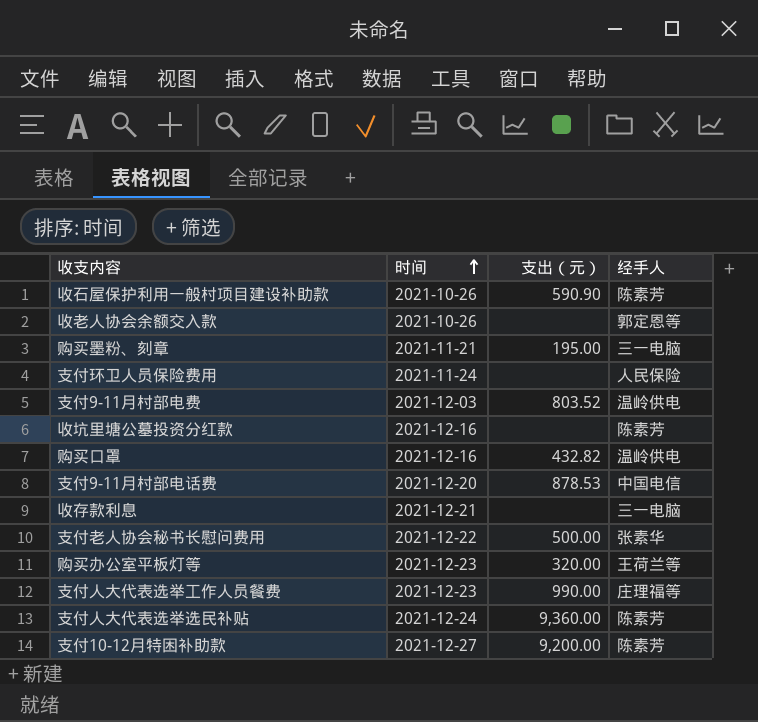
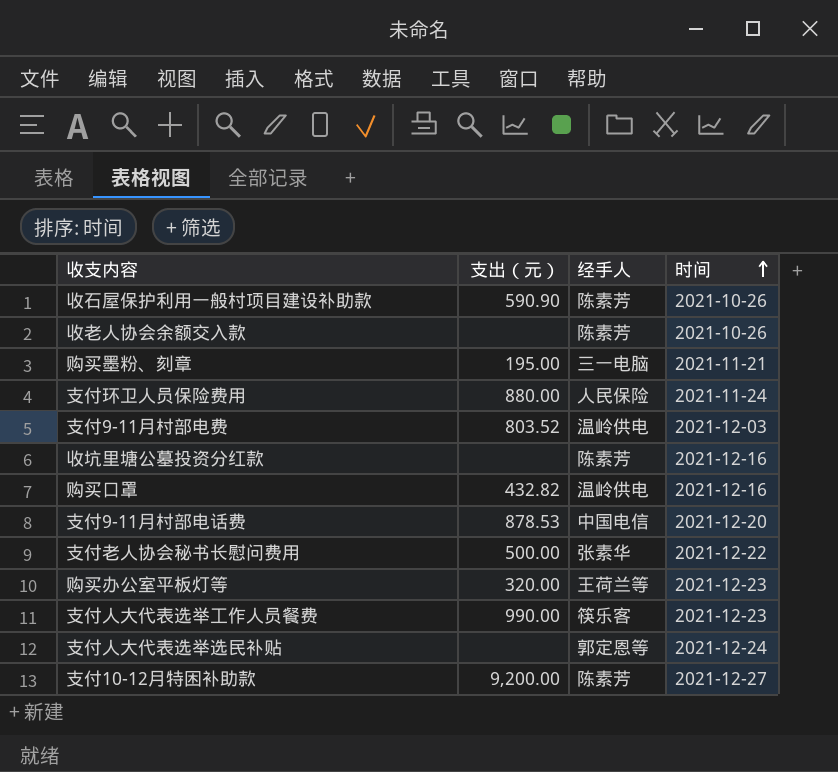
column 时间 | position: 2 -> 4
row 收存款利息: 2021-12-21 | none | 三一电脑 -> none
收老人协会余额交入款 | 经手人: 郭定恩等 -> 陈素芳
支付环卫人员保险费用 | 支出（元）: none -> 880.00
支付人大代表选举工作人员餐费 | 经手人: 庄理福等 -> 筷乐客
支付人大代表选举选民补贴 | 支出（元）: 9,360.00 -> none
支付人大代表选举选民补贴 | 经手人: 陈素芳 -> 郭定恩等

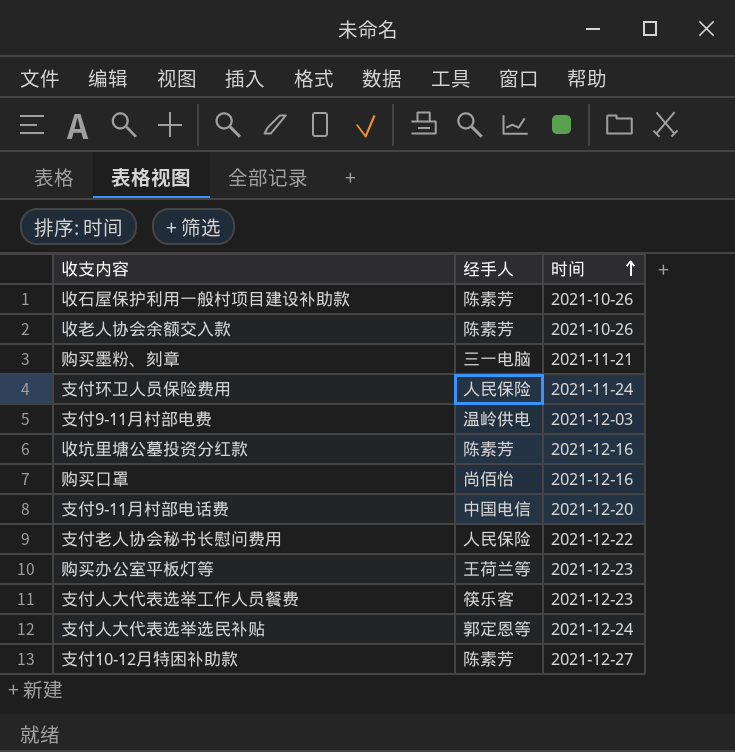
column 支出（元） | position: 2 -> none
购买口罩 | 经手人: 温岭供电 -> 尚佰怡
支付老人协会秘书长慰问费用 | 经手人: 张素华 -> 人民保险

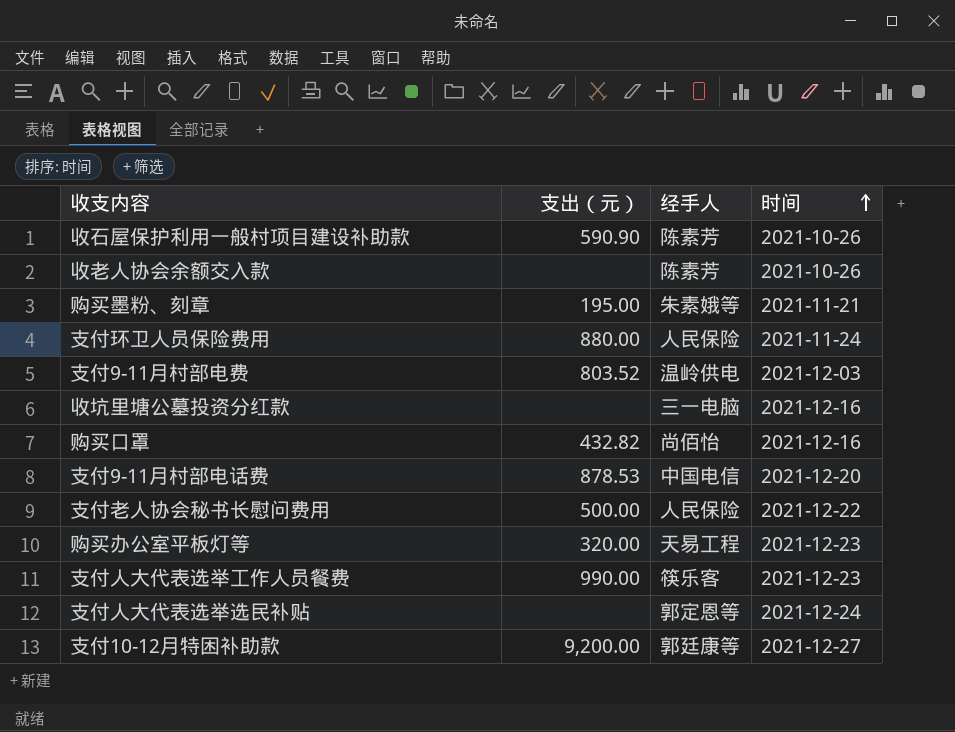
column 支出（元） | position: none -> 2
购买墨粉、刻章 | 经手人: 三一电脑 -> 朱素娥等
收坑里塘公墓投资分红款 | 经手人: 陈素芳 -> 三一电脑
购买办公室平板灯等 | 经手人: 王荷兰等 -> 天易工程
支付10-12月特困补助款 | 经手人: 陈素芳 -> 郭廷康等

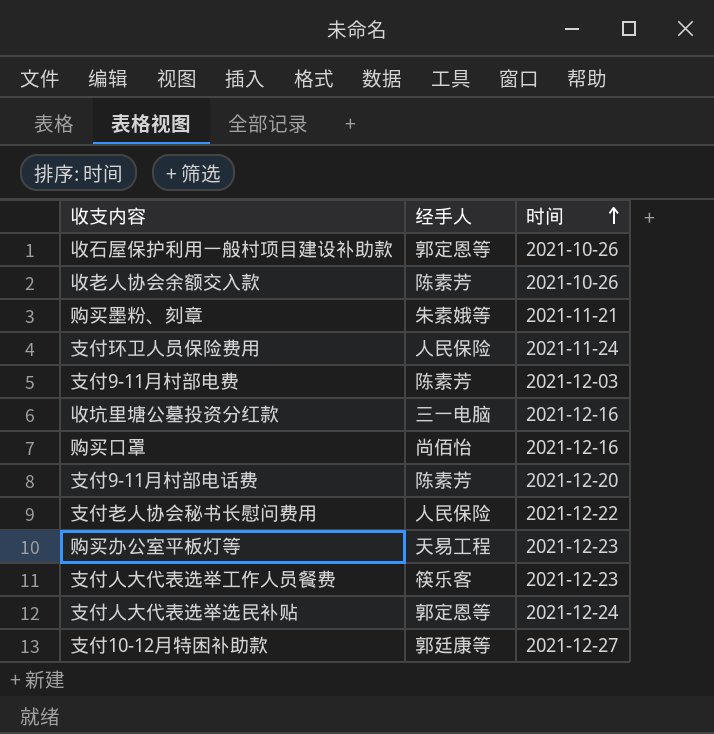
column 支出（元） | position: 2 -> none
收石屋保护利用一般村项目建设补助款 | 经手人: 陈素芳 -> 郭定恩等
支付9-11月村部电费 | 经手人: 温岭供电 -> 陈素芳
支付9-11月村部电话费 | 经手人: 中国电信 -> 陈素芳

